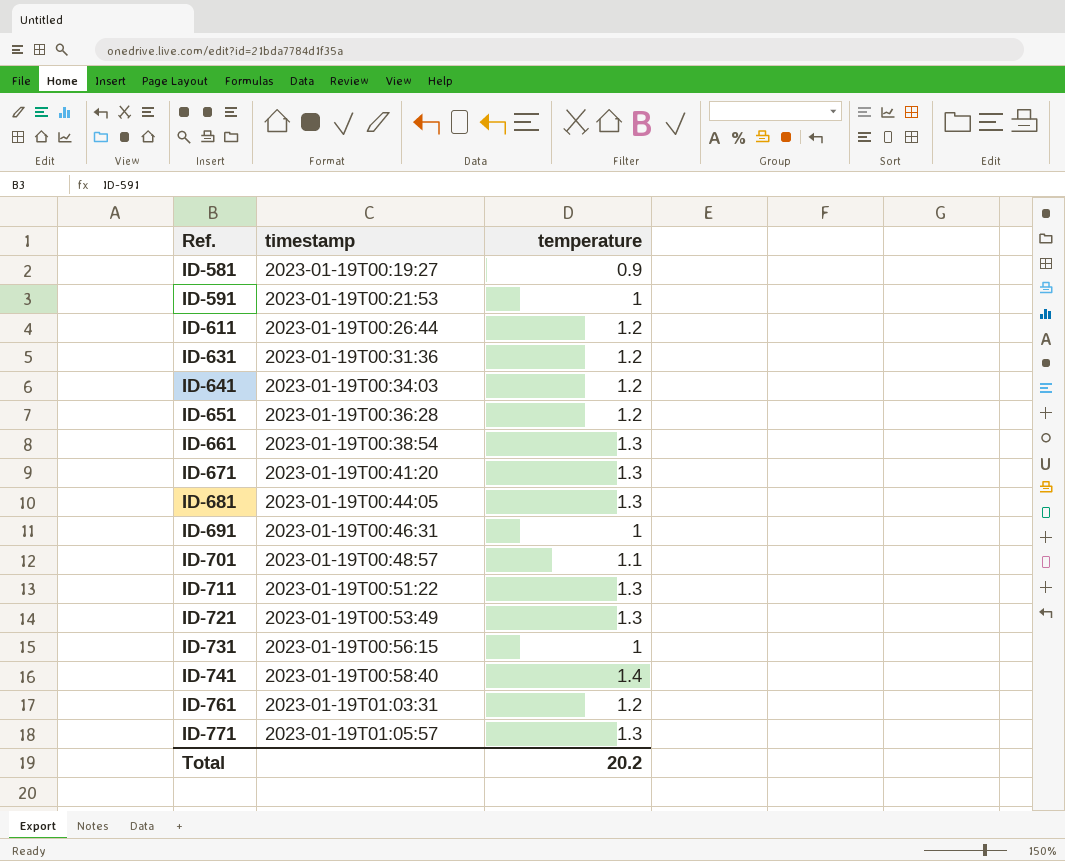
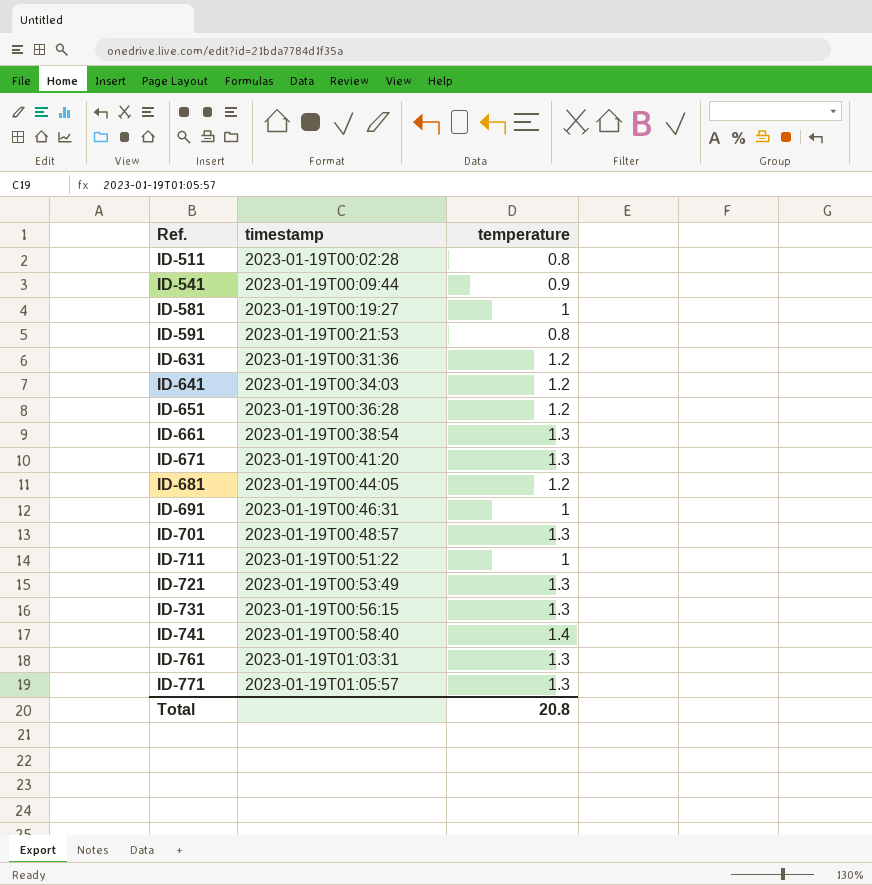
row ID-611: 2023-01-19T00:26:44 | 1.2 -> none
row ID-511: none -> 2023-01-19T00:02:28 | 0.8
row ID-541: none -> 2023-01-19T00:09:44 | 0.9
ID-581 | temperature: 0.9 -> 1
ID-591 | temperature: 1 -> 0.8
ID-681 | temperature: 1.3 -> 1.2
ID-701 | temperature: 1.1 -> 1.3
ID-711 | temperature: 1.3 -> 1
ID-731 | temperature: 1 -> 1.3
ID-761 | temperature: 1.2 -> 1.3
Total | temperature: 20.2 -> 20.8

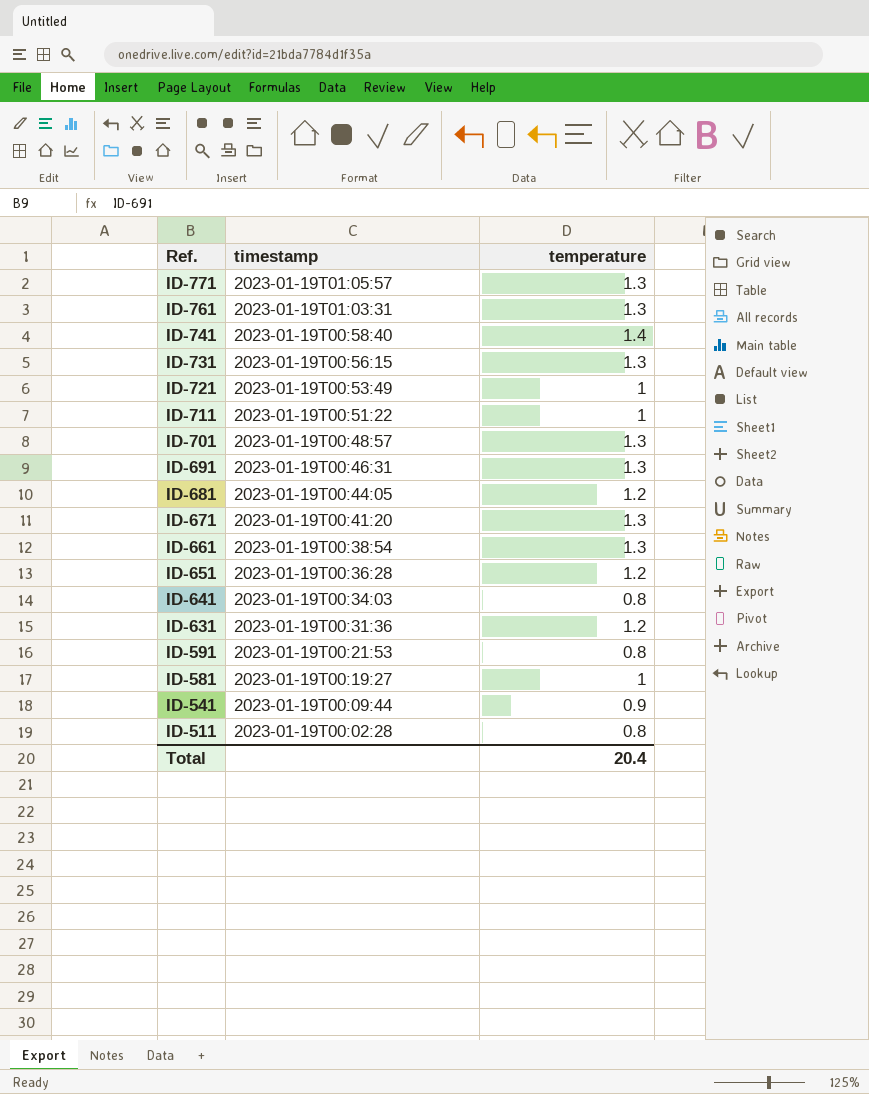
row order: Ref. ascending -> Ref. descending
ID-721 | temperature: 1.3 -> 1
ID-691 | temperature: 1 -> 1.3
ID-641 | temperature: 1.2 -> 0.8
Total | temperature: 20.8 -> 20.4

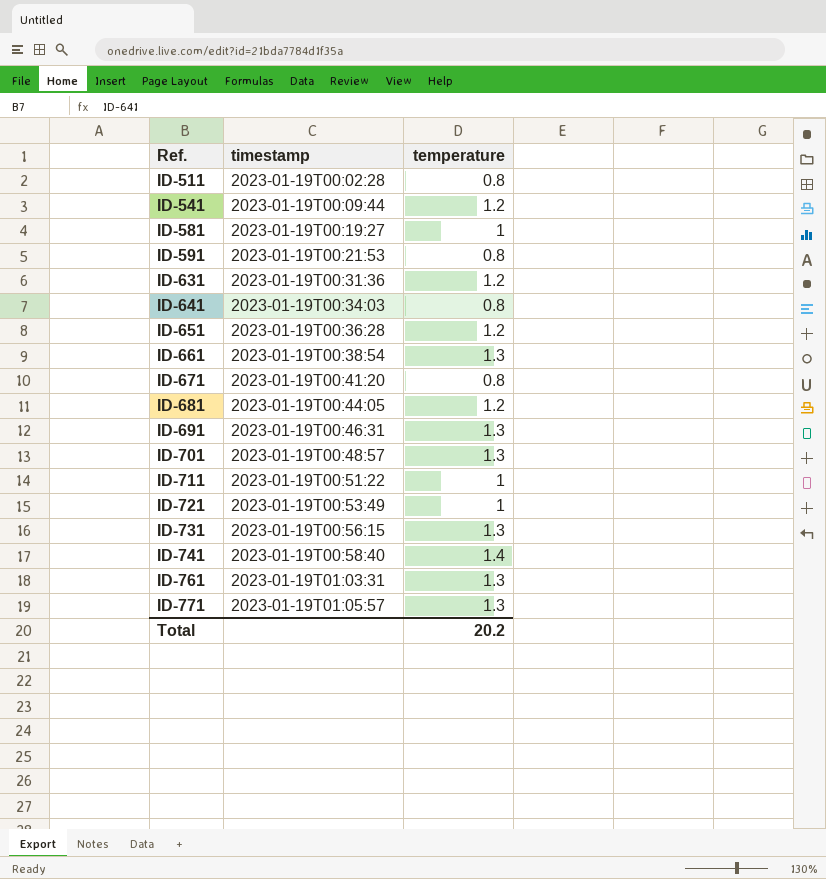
row order: Ref. descending -> Ref. ascending
ID-541 | temperature: 0.9 -> 1.2
ID-671 | temperature: 1.3 -> 0.8
Total | temperature: 20.4 -> 20.2

